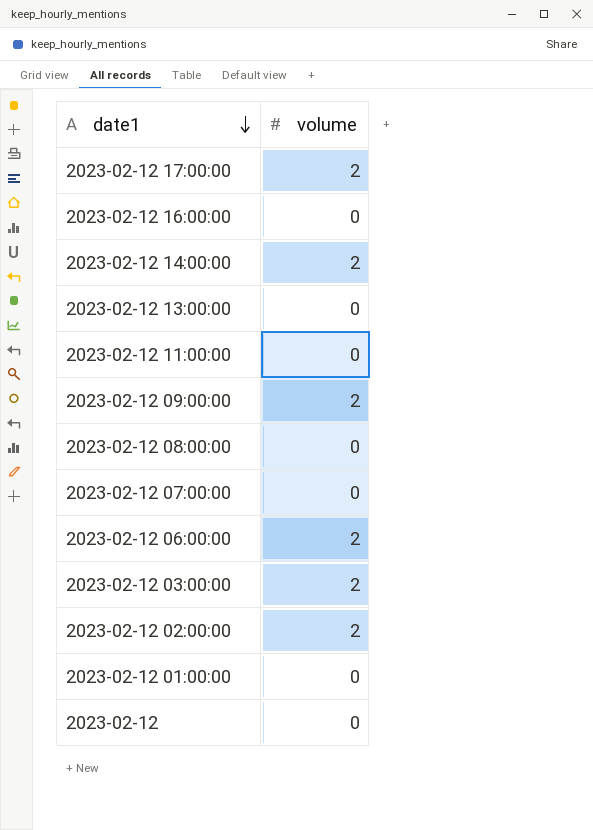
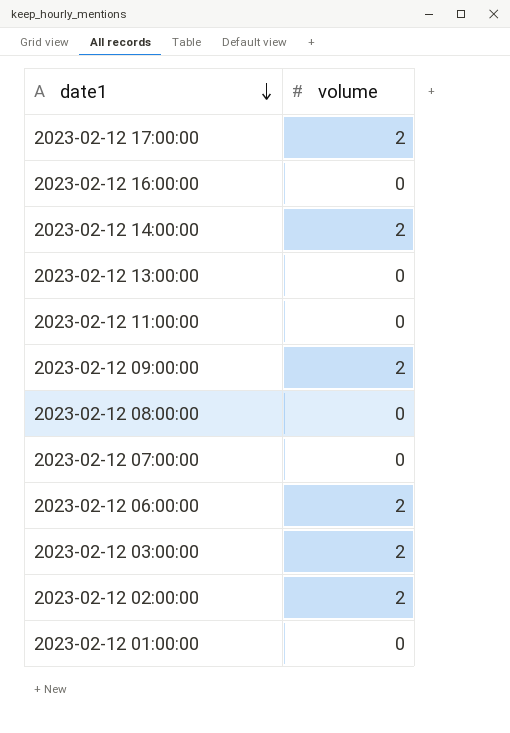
row 2023-02-12: 0 -> none

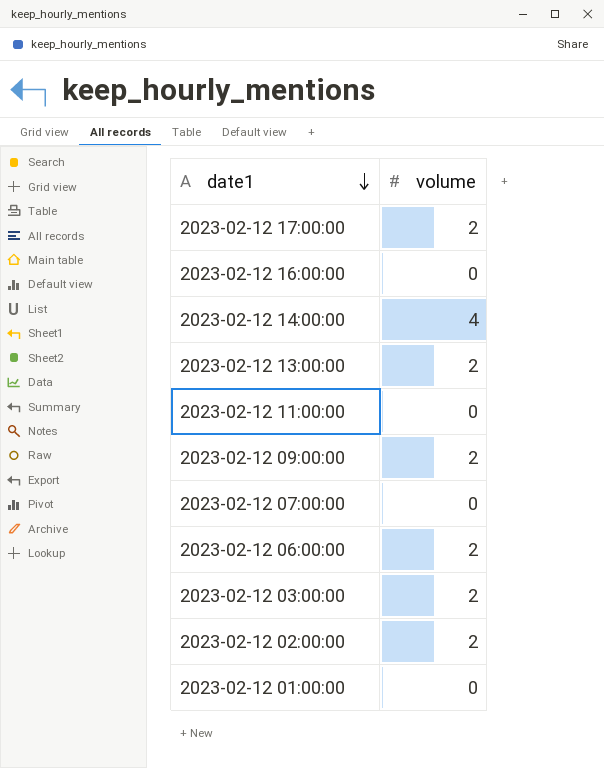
row 2023-02-12 08:00:00: 0 -> none
2023-02-12 14:00:00 | volume: 2 -> 4
2023-02-12 13:00:00 | volume: 0 -> 2

